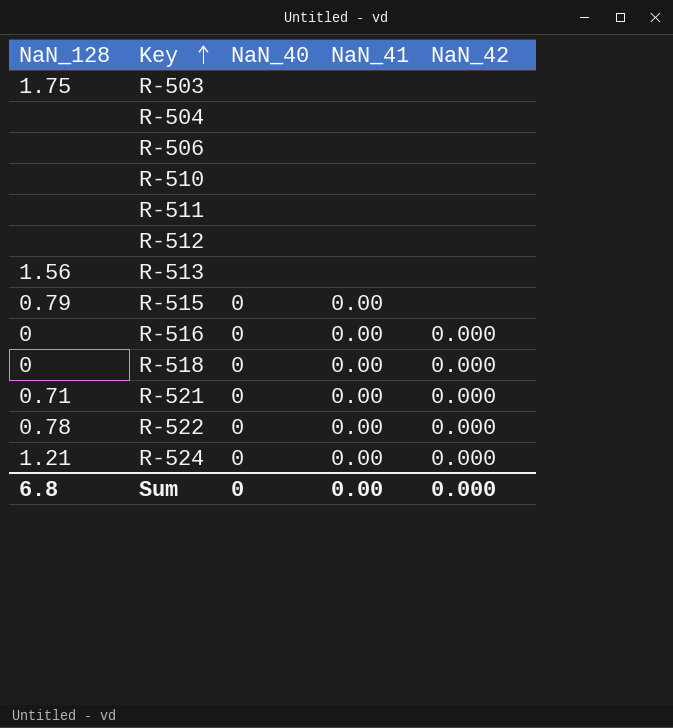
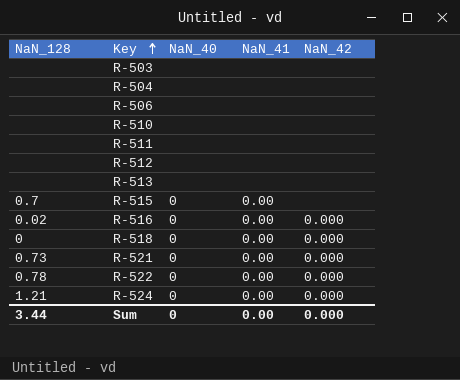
R-503 | NaN_128: 1.75 -> none
R-513 | NaN_128: 1.56 -> none
R-515 | NaN_128: 0.79 -> 0.7
R-516 | NaN_128: 0 -> 0.02
R-521 | NaN_128: 0.71 -> 0.73
Sum | NaN_128: 6.8 -> 3.44

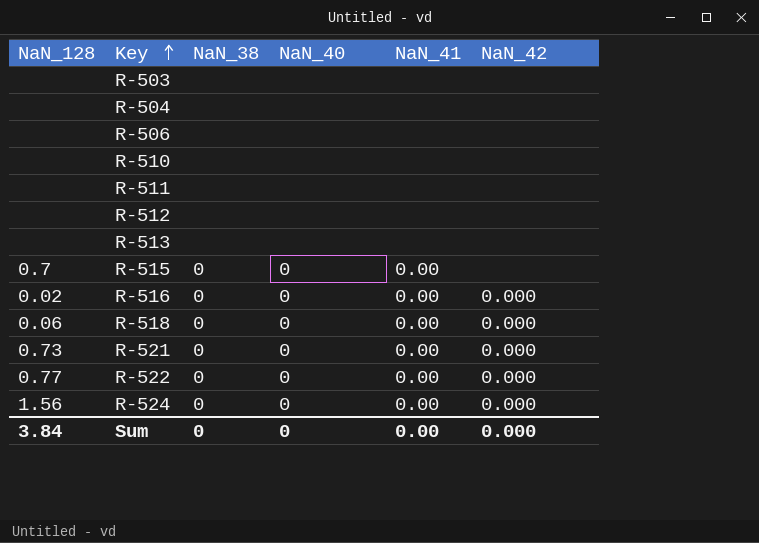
column NaN_38 | position: none -> 3
R-518 | NaN_128: 0 -> 0.06
R-522 | NaN_128: 0.78 -> 0.77
R-524 | NaN_128: 1.21 -> 1.56
Sum | NaN_128: 3.44 -> 3.84

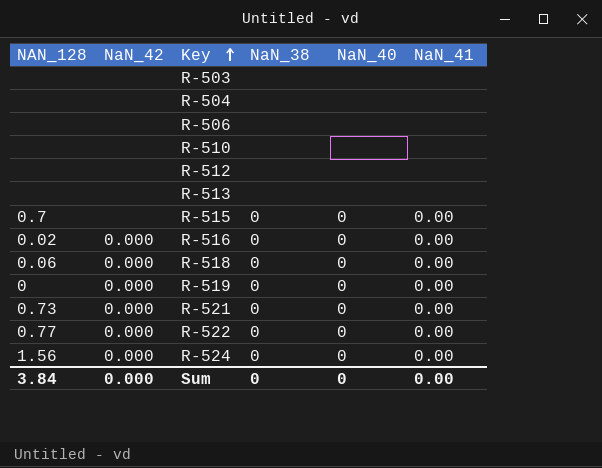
column name: NaN_128 -> NAN_128
column NaN_42 | position: 6 -> 2
row R-511: none | none | none | none | none -> none
row R-519: none -> 0 | 0.000 | 0 | 0 | 0.00

